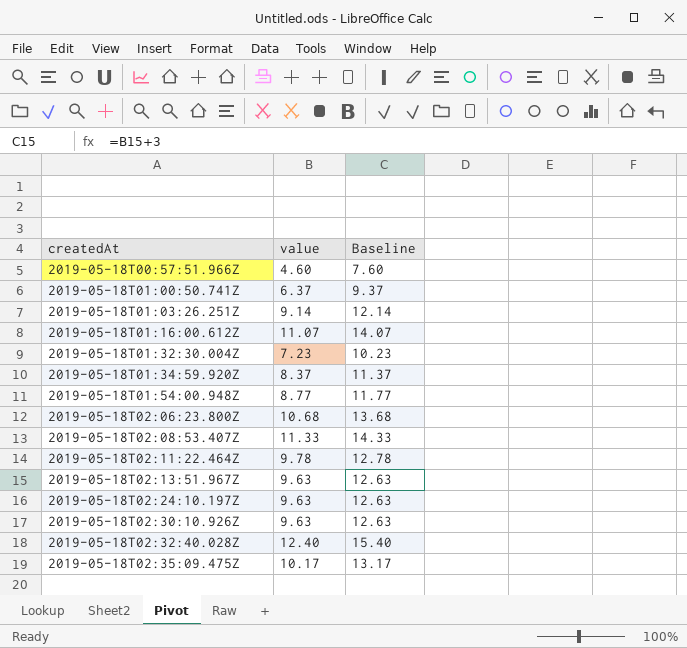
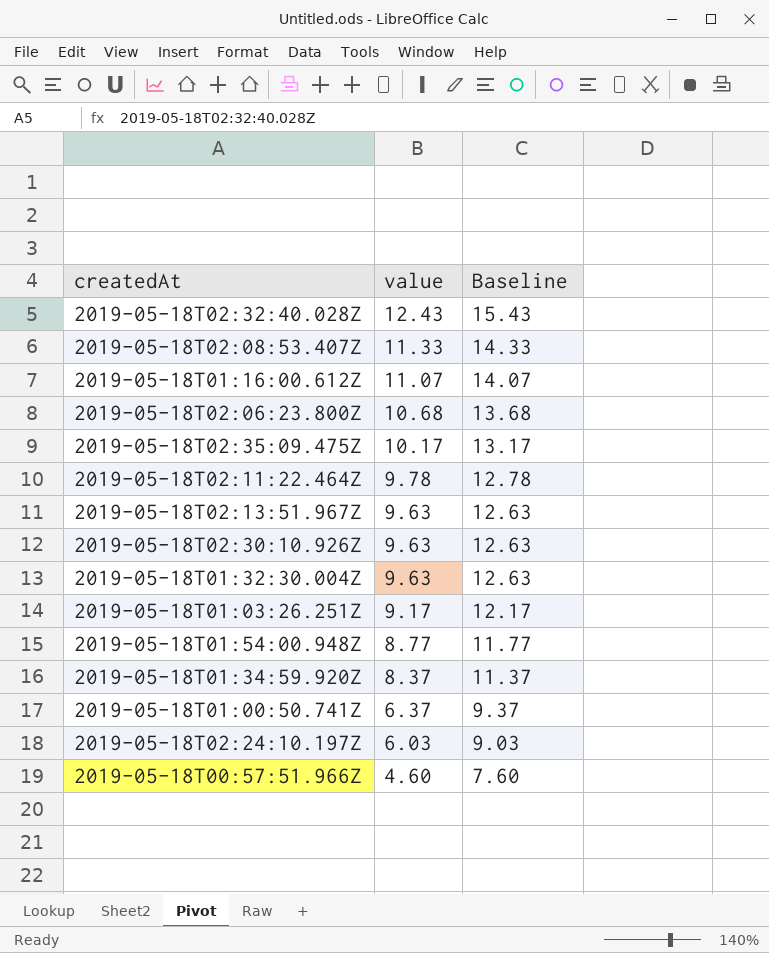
row order: createdAt ascending -> value descending
2019-05-18T02:32:40.028Z | value: 12.40 -> 12.43
2019-05-18T02:32:40.028Z | Baseline: 15.40 -> 15.43
2019-05-18T01:32:30.004Z | value: 7.23 -> 9.63
2019-05-18T01:32:30.004Z | Baseline: 10.23 -> 12.63
2019-05-18T01:03:26.251Z | value: 9.14 -> 9.17
2019-05-18T01:03:26.251Z | Baseline: 12.14 -> 12.17
2019-05-18T02:24:10.197Z | value: 9.63 -> 6.03
2019-05-18T02:24:10.197Z | Baseline: 12.63 -> 9.03

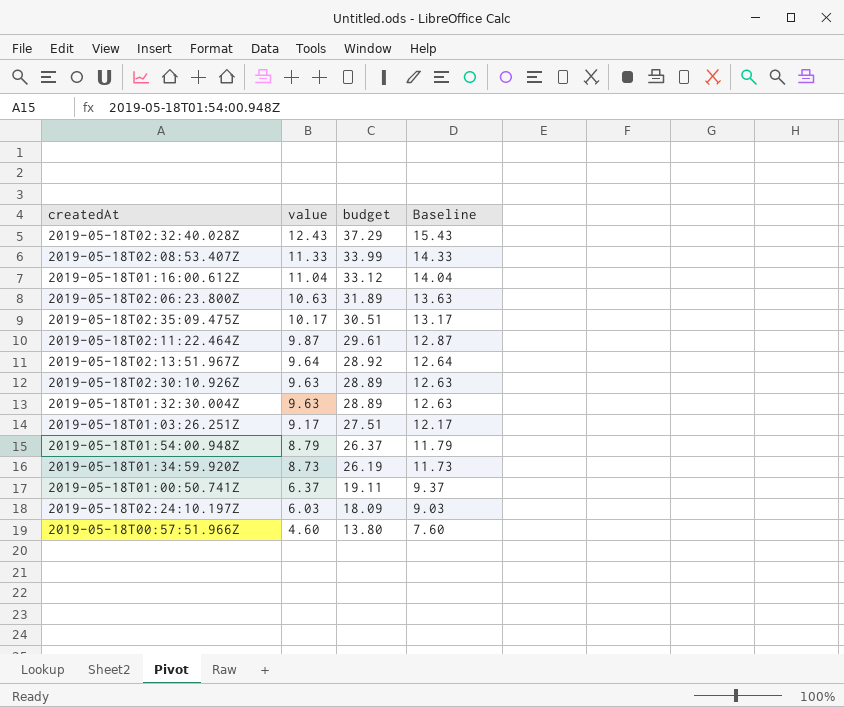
column budget | formula: none -> [value] * 3
2019-05-18T01:16:00.612Z | value: 11.07 -> 11.04
2019-05-18T01:16:00.612Z | Baseline: 14.07 -> 14.04
2019-05-18T02:06:23.800Z | value: 10.68 -> 10.63
2019-05-18T02:06:23.800Z | Baseline: 13.68 -> 13.63
2019-05-18T02:11:22.464Z | value: 9.78 -> 9.87
2019-05-18T02:11:22.464Z | Baseline: 12.78 -> 12.87
2019-05-18T02:13:51.967Z | value: 9.63 -> 9.64
2019-05-18T02:13:51.967Z | Baseline: 12.63 -> 12.64
2019-05-18T01:54:00.948Z | value: 8.77 -> 8.79
2019-05-18T01:54:00.948Z | Baseline: 11.77 -> 11.79
2019-05-18T01:34:59.920Z | value: 8.37 -> 8.73
2019-05-18T01:34:59.920Z | Baseline: 11.37 -> 11.73

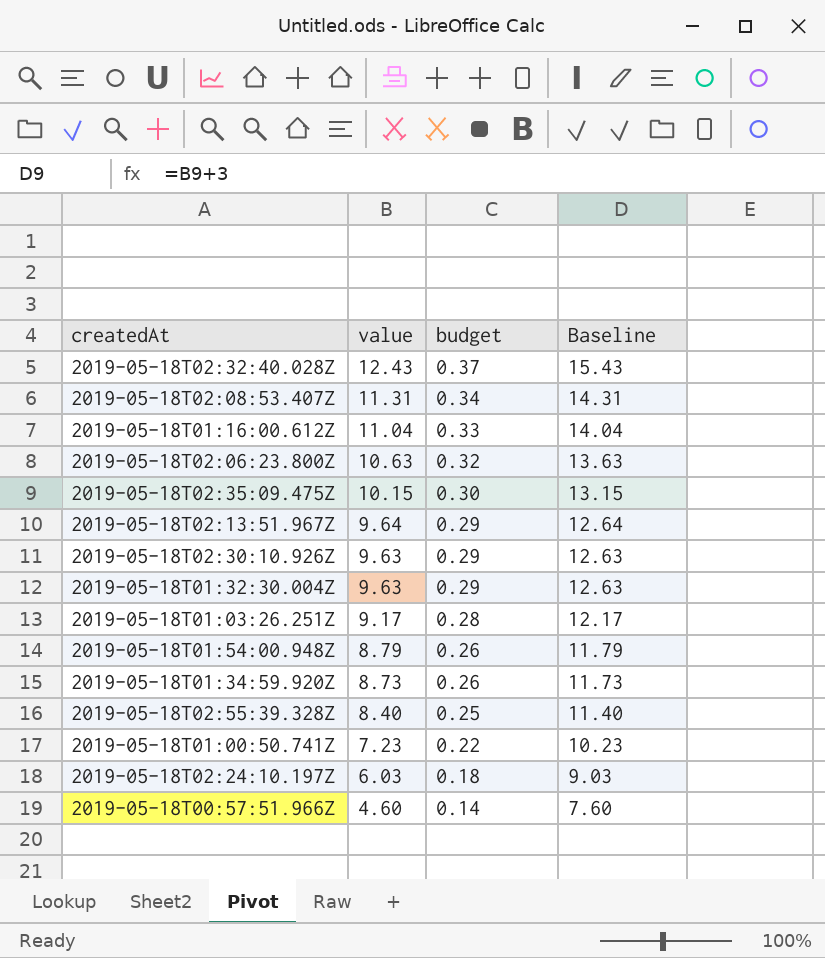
column budget | formula: [value] * 3 -> [value] * 0.03
row 2019-05-18T02:11:22.464Z: 9.87 | 29.61 | 12.87 -> none
2019-05-18T02:08:53.407Z | value: 11.33 -> 11.31
2019-05-18T02:08:53.407Z | Baseline: 14.33 -> 14.31
2019-05-18T02:35:09.475Z | value: 10.17 -> 10.15
2019-05-18T02:35:09.475Z | Baseline: 13.17 -> 13.15
row 2019-05-18T02:55:39.328Z: none -> 8.40 | 0.25 | 11.40
2019-05-18T01:00:50.741Z | value: 6.37 -> 7.23
2019-05-18T01:00:50.741Z | Baseline: 9.37 -> 10.23

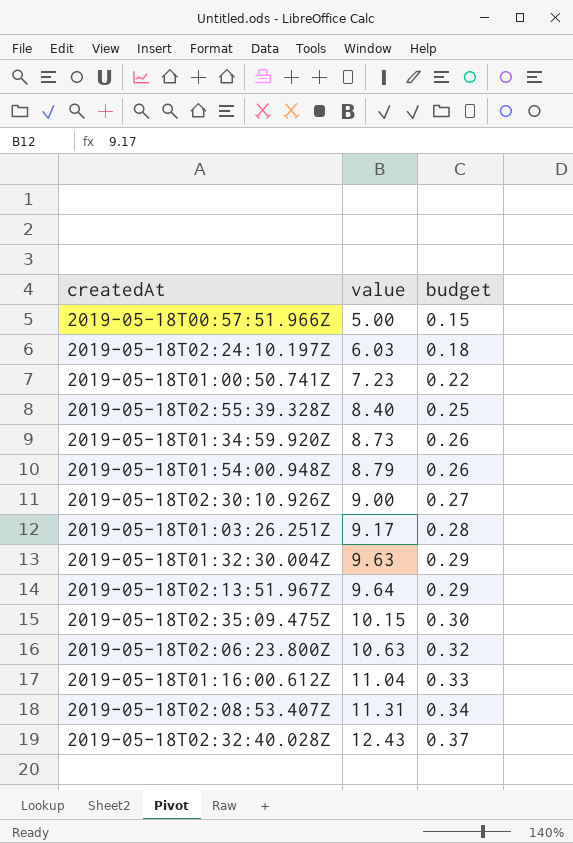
row order: value descending -> value ascending
column Baseline | formula: [value] + 3 -> none
2019-05-18T00:57:51.966Z | value: 4.60 -> 5.00
2019-05-18T00:57:51.966Z | budget: 0.14 -> 0.15
2019-05-18T02:30:10.926Z | value: 9.63 -> 9.00
2019-05-18T02:30:10.926Z | budget: 0.29 -> 0.27

